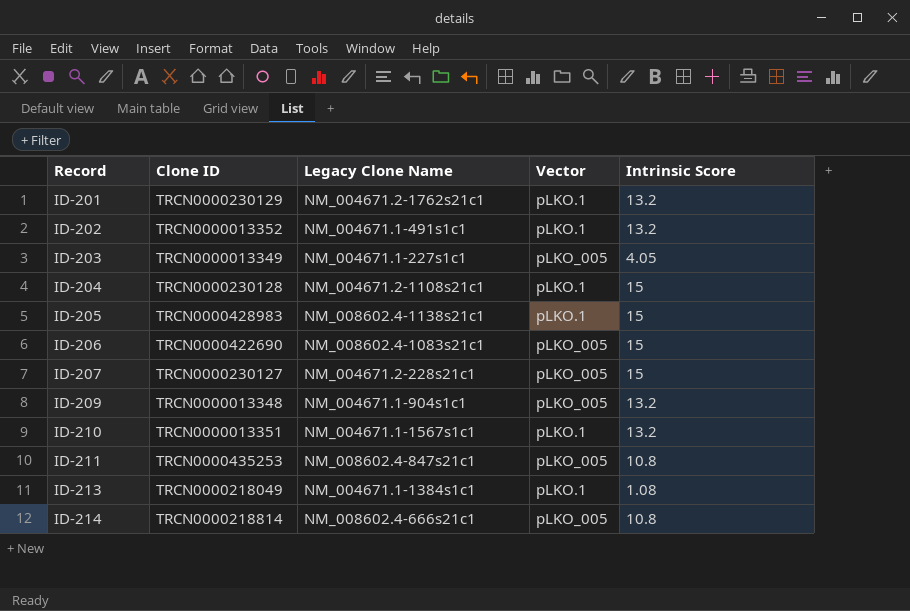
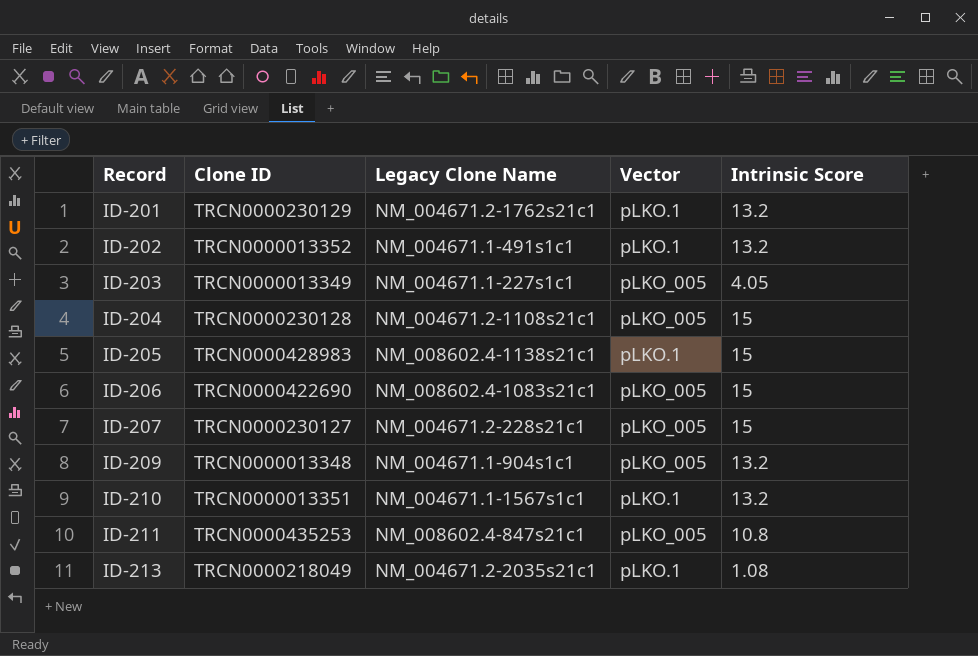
row ID-214: TRCN0000218814 | NM_008602.4-666s21c1 | pLKO_005 | 10.8 -> none
ID-204 | Vector: pLKO.1 -> pLKO_005
ID-213 | Legacy Clone Name: NM_004671.1-1384s1c1 -> NM_004671.2-2035s21c1

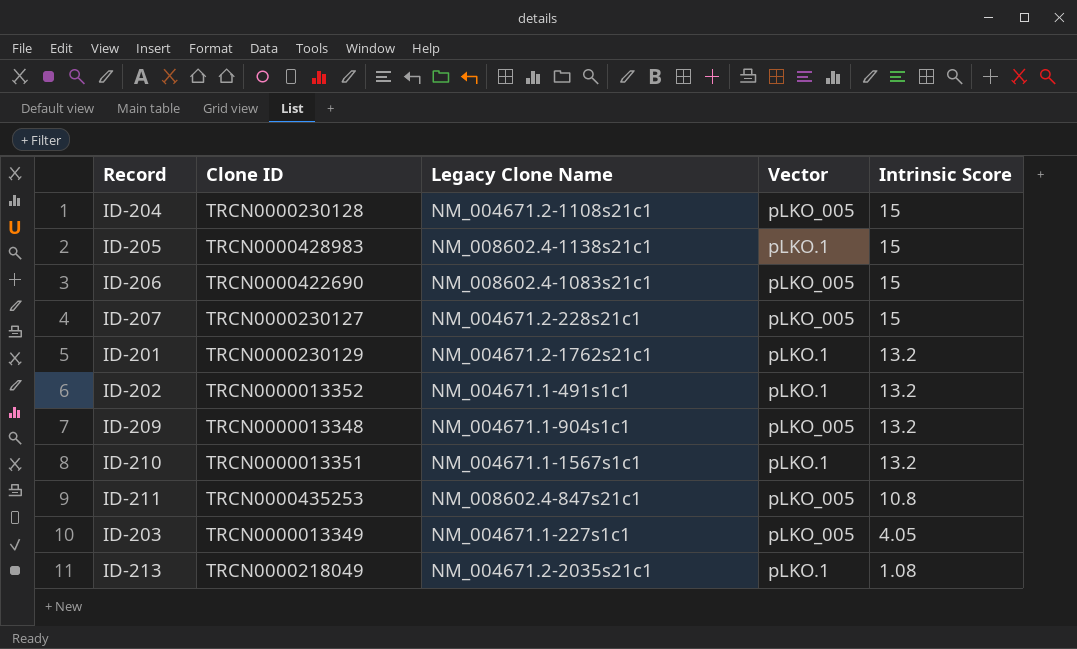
row order: Record ascending -> Intrinsic Score descending

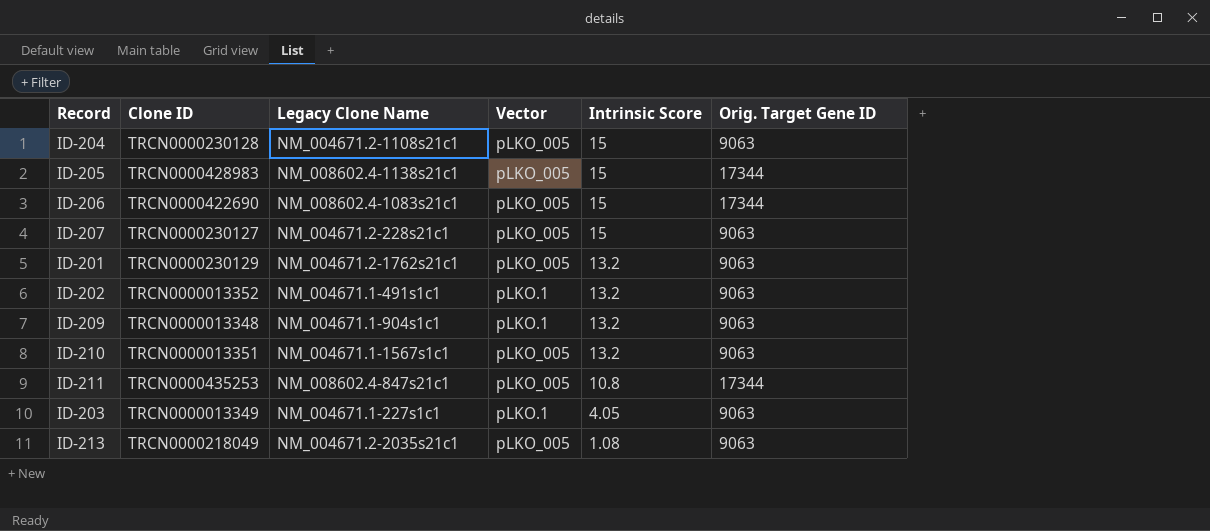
column Orig. Target Gene ID | position: none -> 6
ID-205 | Vector: pLKO.1 -> pLKO_005
ID-201 | Vector: pLKO.1 -> pLKO_005
ID-209 | Vector: pLKO_005 -> pLKO.1
ID-210 | Vector: pLKO.1 -> pLKO_005
ID-203 | Vector: pLKO_005 -> pLKO.1
ID-213 | Vector: pLKO.1 -> pLKO_005

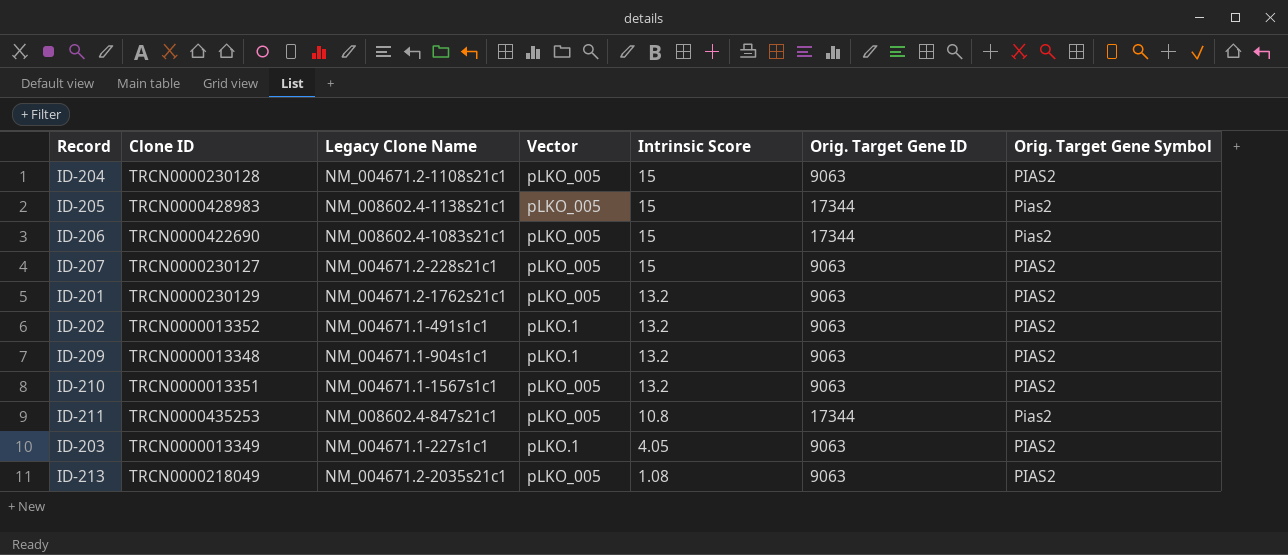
column Orig. Target Gene Symbol | position: none -> 7

